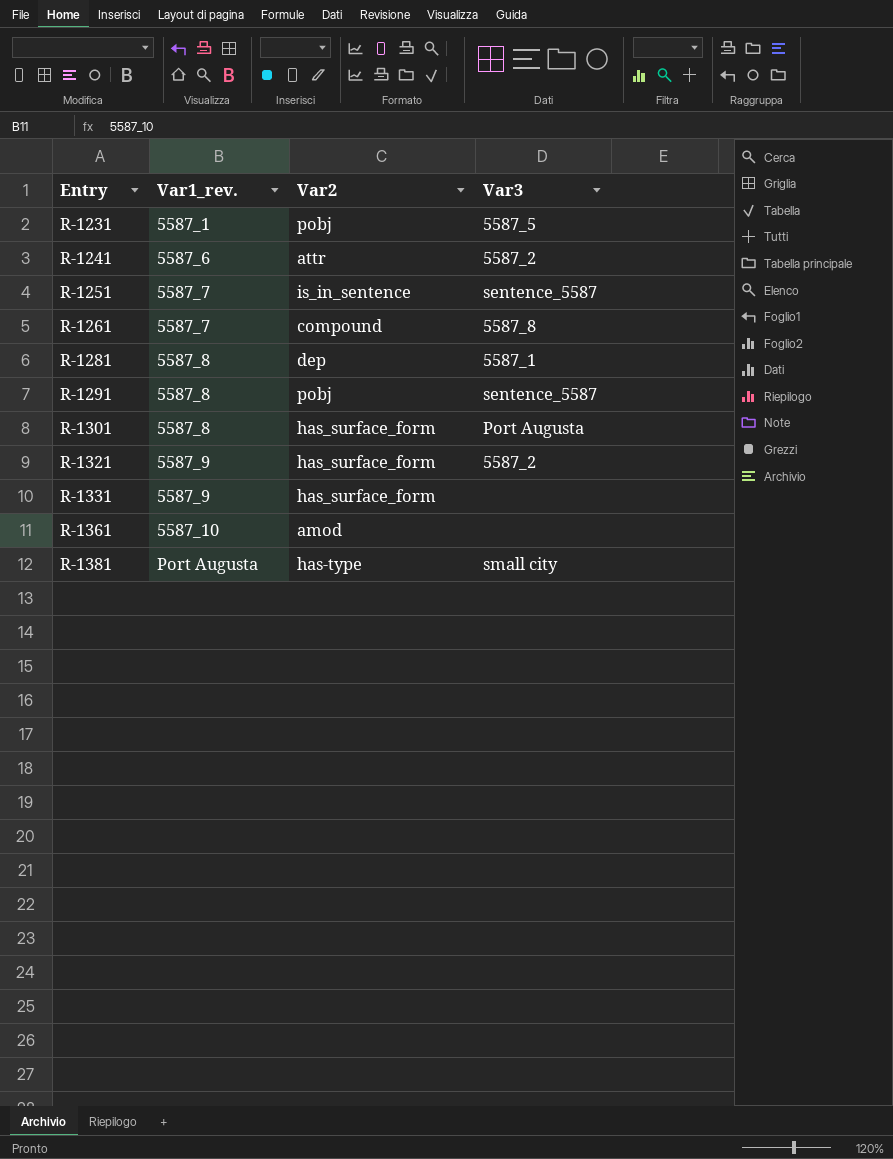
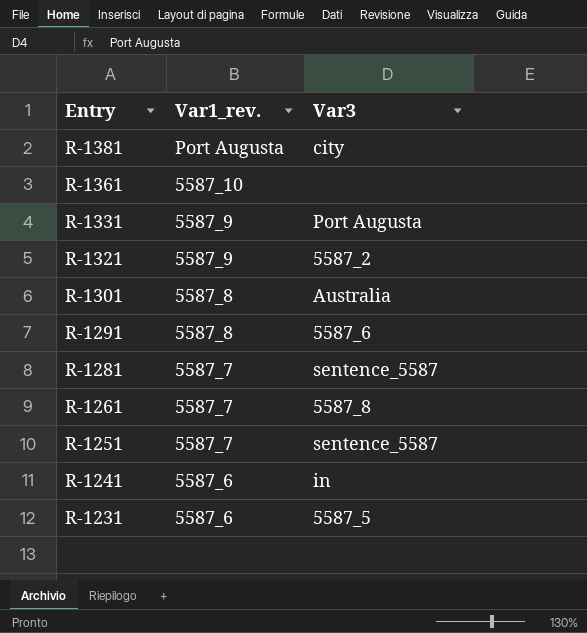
row order: Entry ascending -> Entry descending
column Var2 | position: 3 -> none
R-1381 | Var3: small city -> city
R-1331 | Var3: none -> Port Augusta
R-1301 | Var3: Port Augusta -> Australia
R-1291 | Var3: sentence_5587 -> 5587_6
R-1281 | Var1_rev.: 5587_8 -> 5587_7
R-1281 | Var3: 5587_1 -> sentence_5587
R-1241 | Var3: 5587_2 -> in
R-1231 | Var1_rev.: 5587_1 -> 5587_6

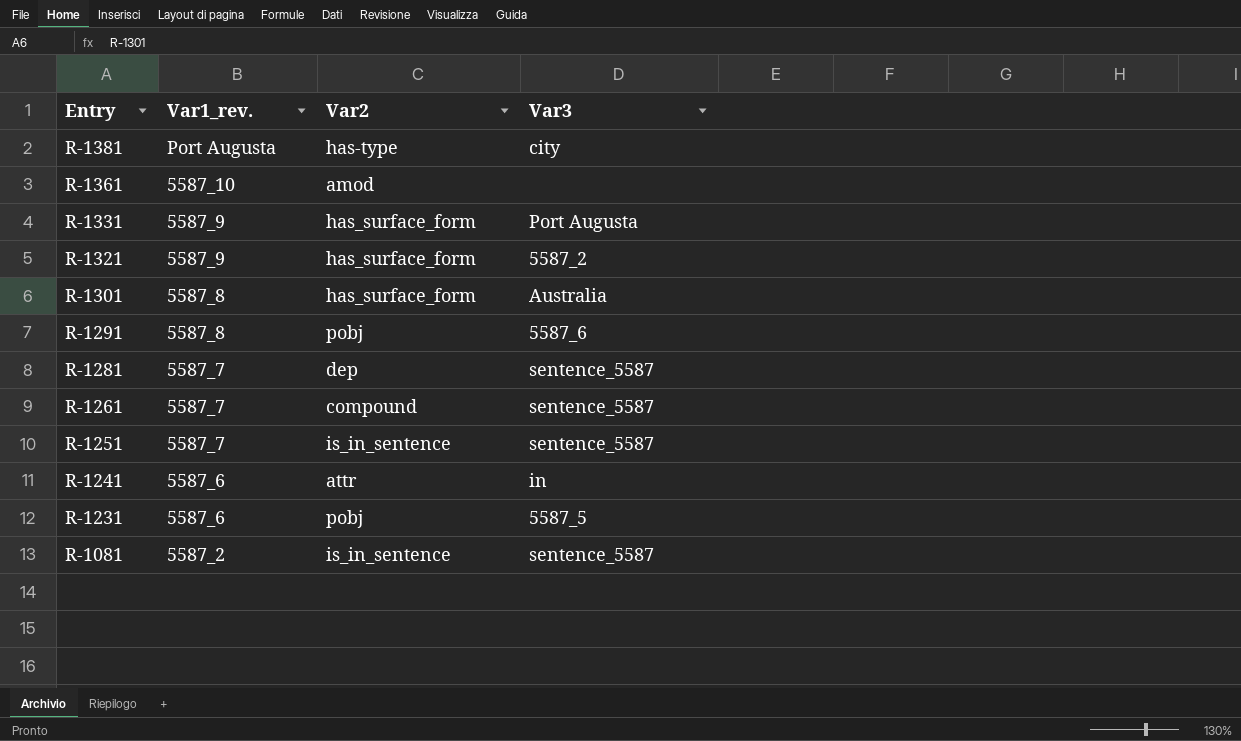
column Var2 | position: none -> 3
R-1261 | Var3: 5587_8 -> sentence_5587
row R-1081: none -> 5587_2 | is_in_sentence | sentence_5587

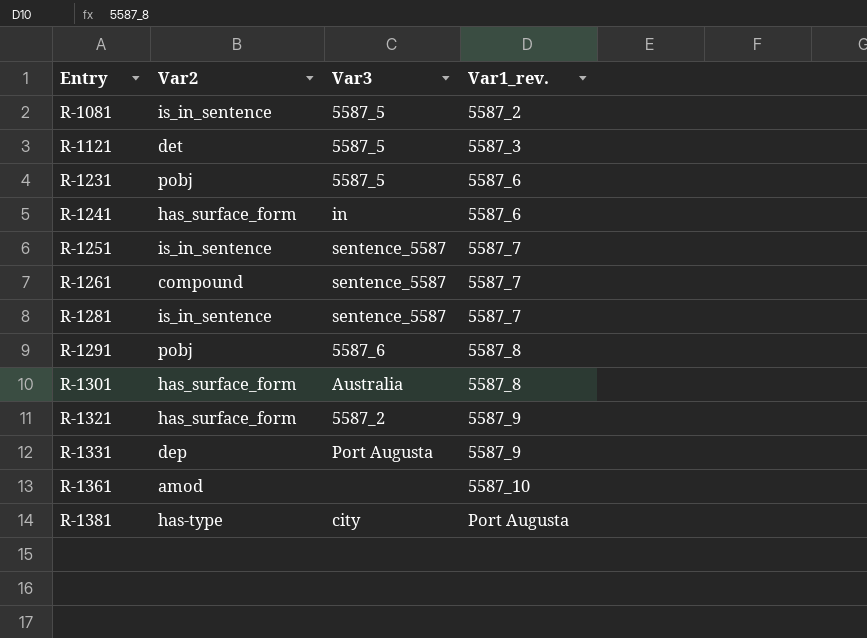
row order: Entry descending -> Entry ascending
column Var1_rev. | position: 2 -> 4
R-1081 | Var3: sentence_5587 -> 5587_5
row R-1121: none -> det | 5587_5 | 5587_3
R-1241 | Var2: attr -> has_surface_form
R-1281 | Var2: dep -> is_in_sentence
R-1331 | Var2: has_surface_form -> dep

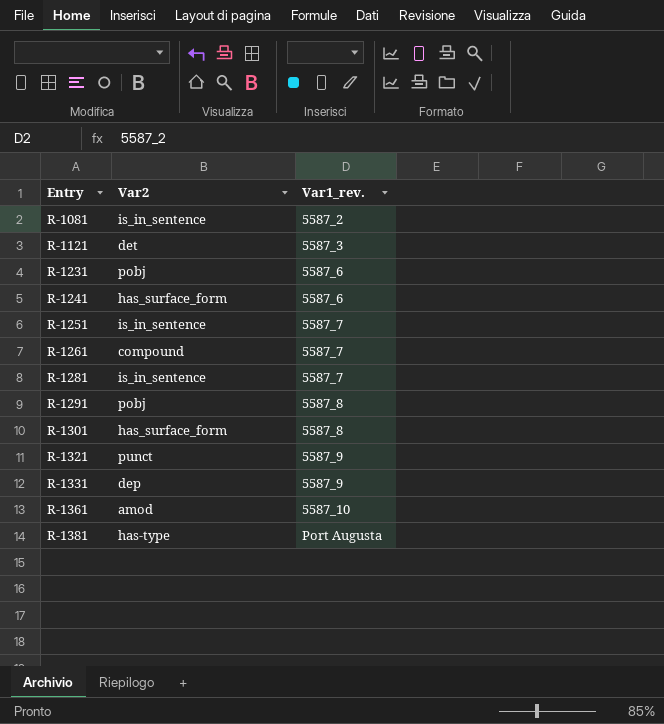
column Var3 | position: 3 -> none
R-1321 | Var2: has_surface_form -> punct

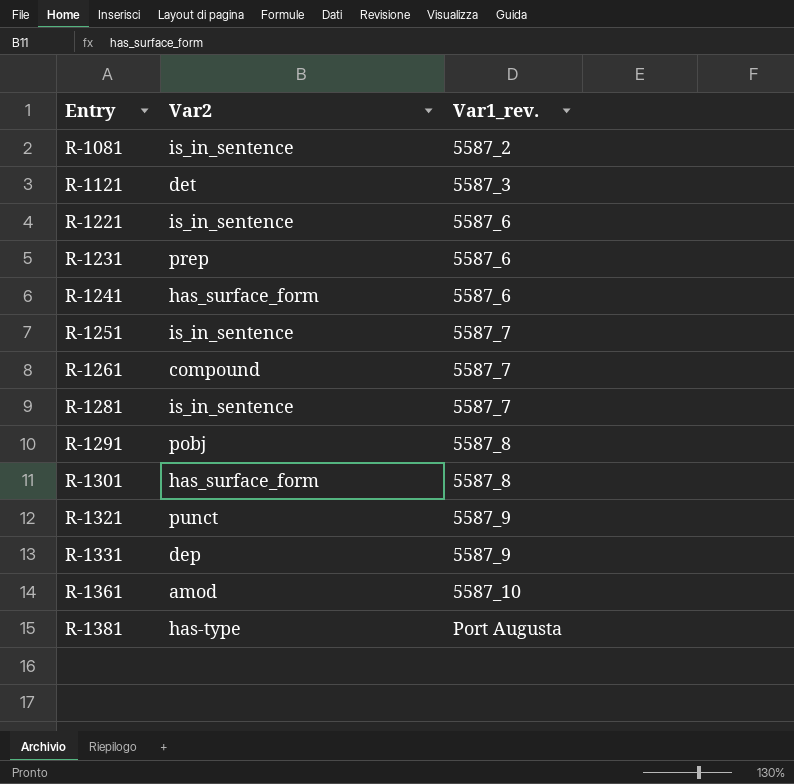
row R-1221: none -> is_in_sentence | 5587_6
R-1231 | Var2: pobj -> prep

